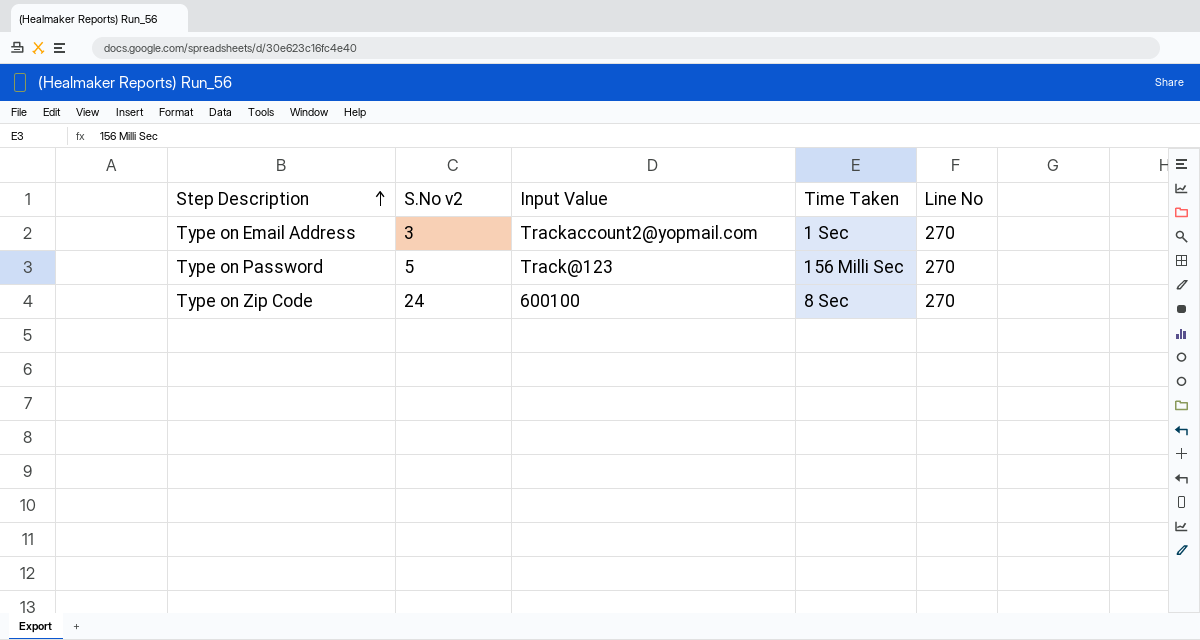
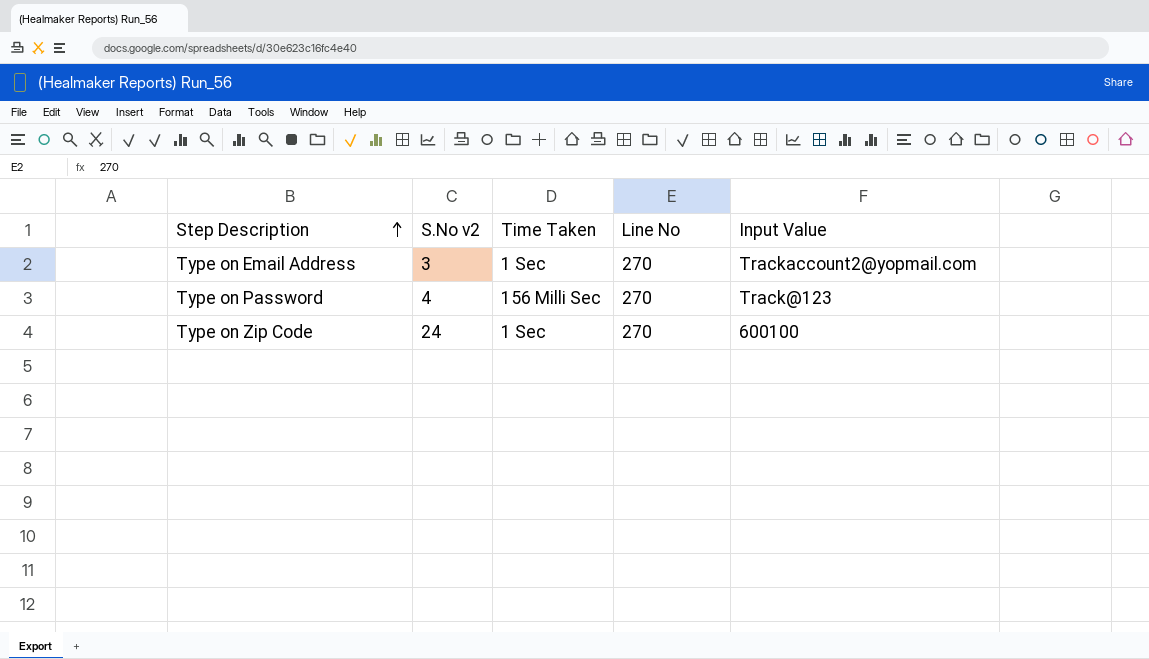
column Input Value | position: 3 -> 5
Type on Password | S.No v2: 5 -> 4
Type on Zip Code | Time Taken: 8 Sec -> 1 Sec

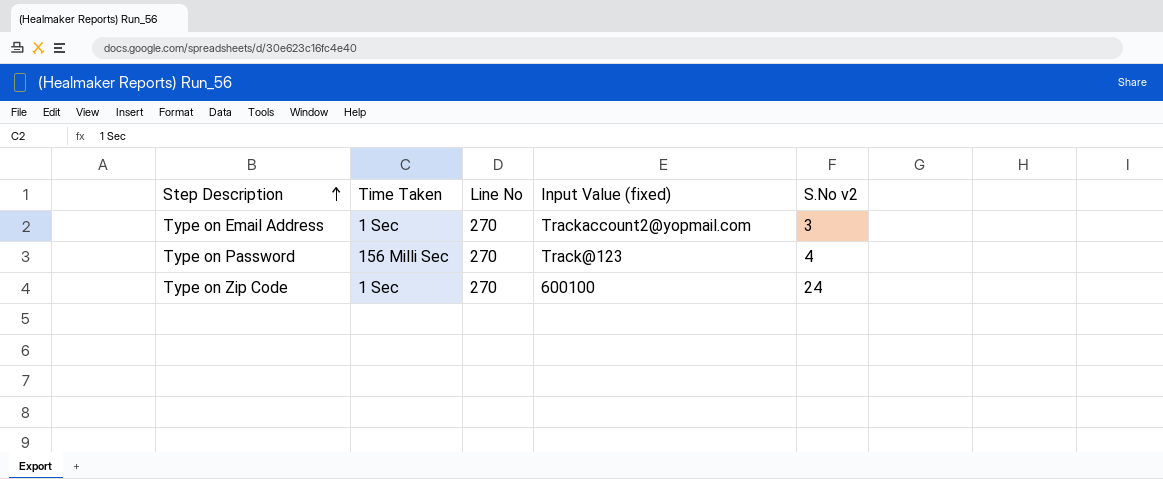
column name: Input Value -> Input Value (fixed)
column S.No v2 | position: 2 -> 5

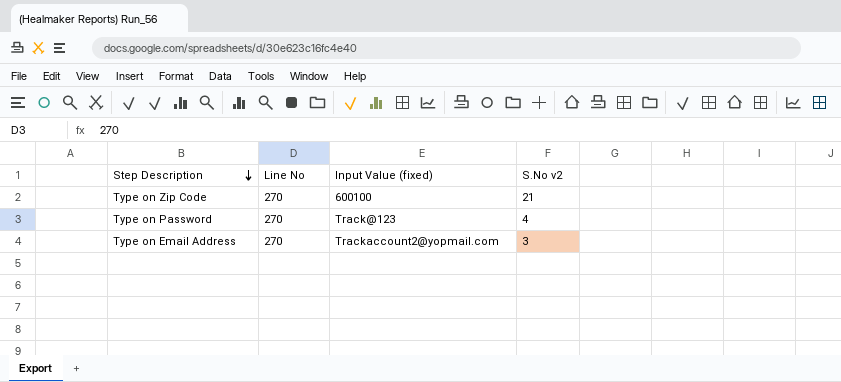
row order: Step Description ascending -> Step Description descending
column Time Taken | position: 2 -> none
Type on Zip Code | S.No v2: 24 -> 21

